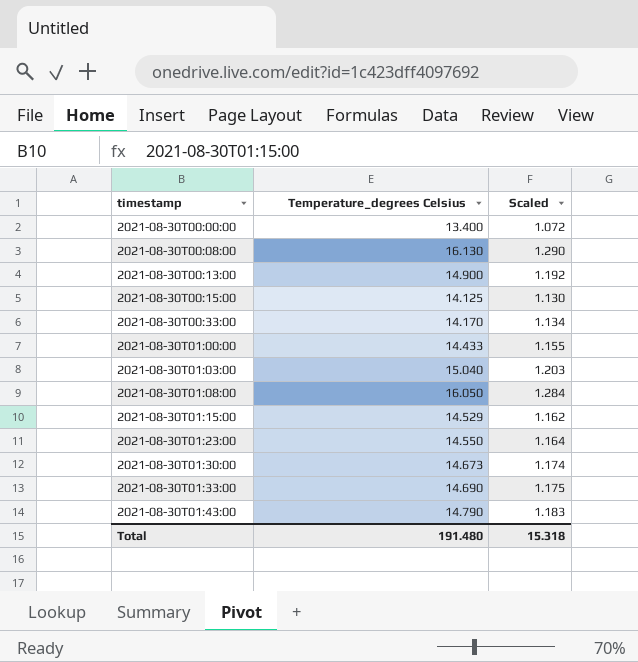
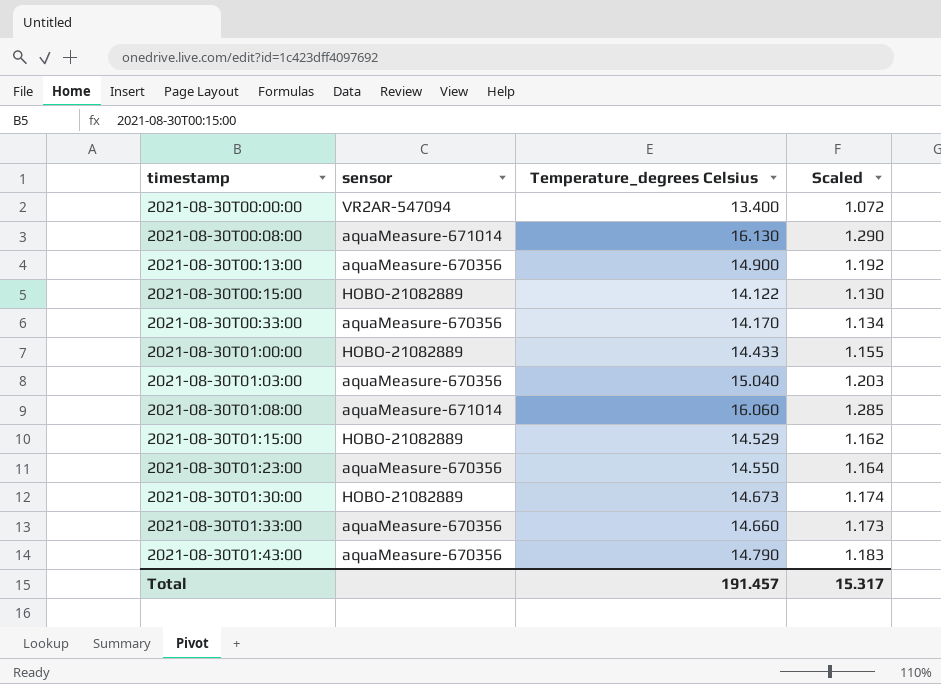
column sensor | position: none -> 2
2021-08-30T00:15:00 | Temperature_degrees Celsius: 14.125 -> 14.122
2021-08-30T01:08:00 | Temperature_degrees Celsius: 16.050 -> 16.060
2021-08-30T01:08:00 | Scaled: 1.284 -> 1.285
2021-08-30T01:33:00 | Temperature_degrees Celsius: 14.690 -> 14.660
2021-08-30T01:33:00 | Scaled: 1.175 -> 1.173
Total | Temperature_degrees Celsius: 191.480 -> 191.457
Total | Scaled: 15.318 -> 15.317

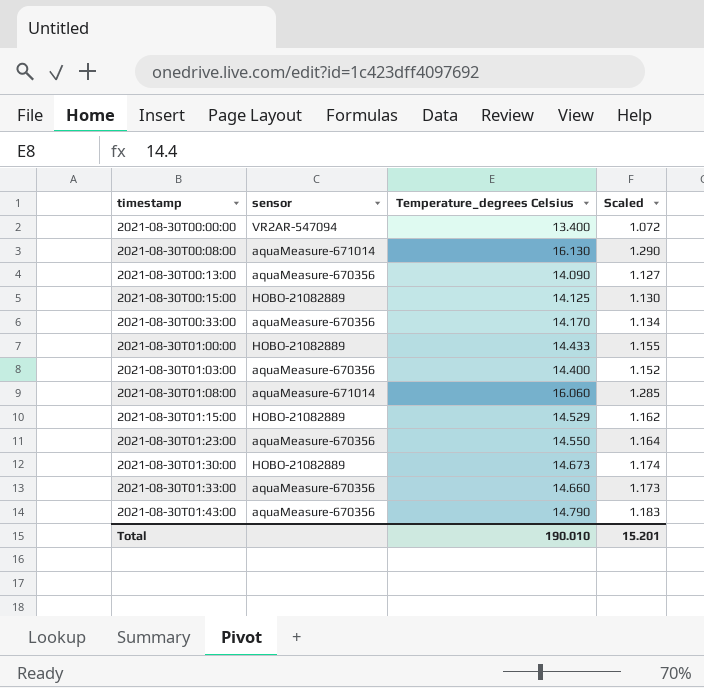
2021-08-30T00:13:00 | Temperature_degrees Celsius: 14.900 -> 14.090
2021-08-30T00:13:00 | Scaled: 1.192 -> 1.127
2021-08-30T00:15:00 | Temperature_degrees Celsius: 14.122 -> 14.125
2021-08-30T01:03:00 | Temperature_degrees Celsius: 15.040 -> 14.400
2021-08-30T01:03:00 | Scaled: 1.203 -> 1.152
Total | Temperature_degrees Celsius: 191.457 -> 190.010
Total | Scaled: 15.317 -> 15.201

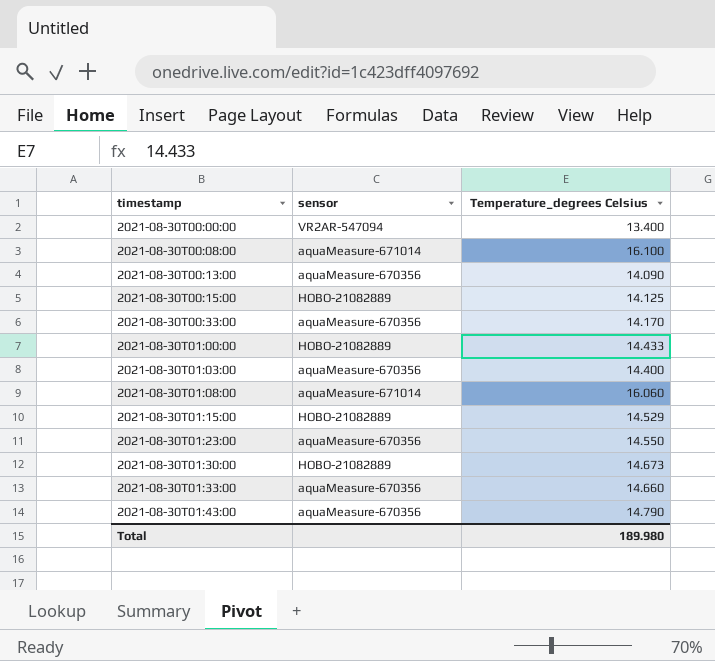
column Scaled | formula: [Temperature_degrees Celsius] * 0.08 -> none
2021-08-30T00:08:00 | Temperature_degrees Celsius: 16.130 -> 16.100
Total | Temperature_degrees Celsius: 190.010 -> 189.980

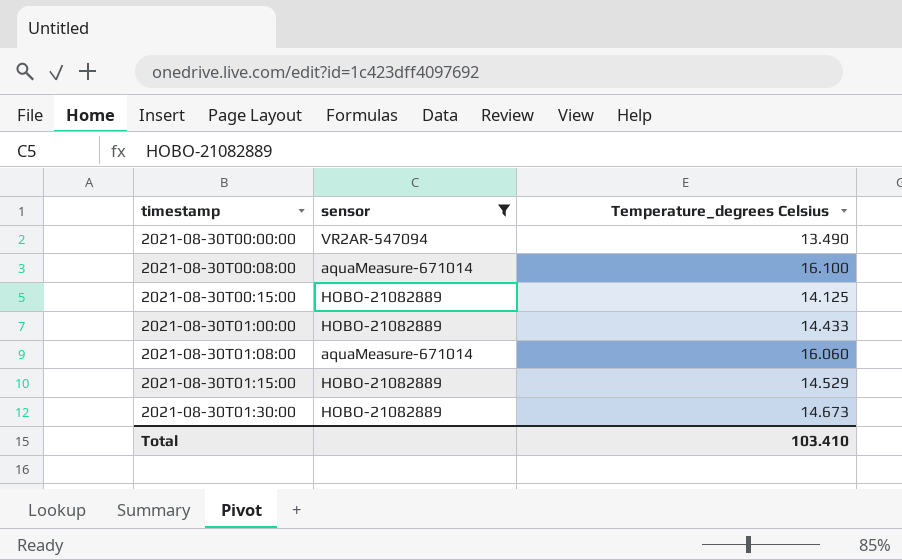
filter: none -> sensor != aquaMeasure-670356
2021-08-30T00:00:00 | Temperature_degrees Celsius: 13.400 -> 13.490
Total | Temperature_degrees Celsius: 189.980 -> 103.410

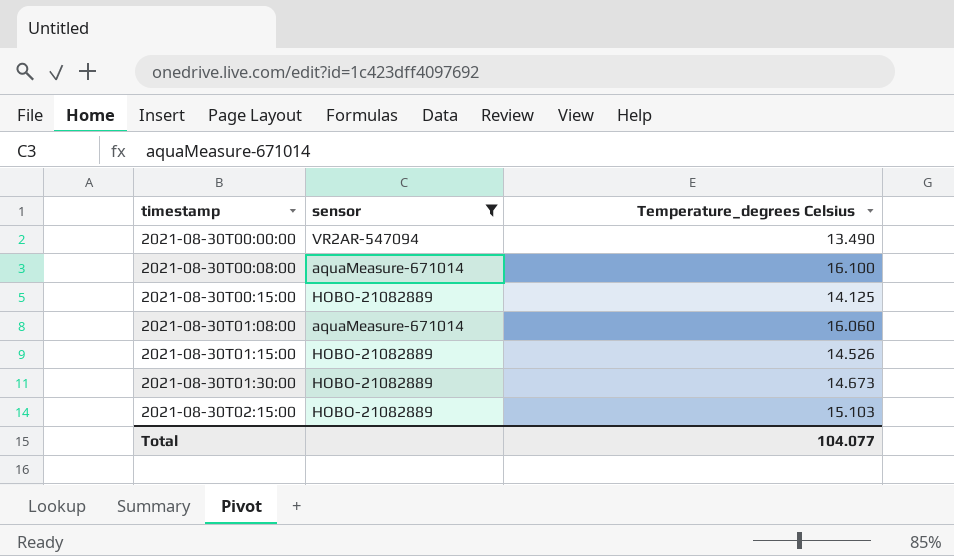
row 2021-08-30T01:00:00: HOBO-21082889 | 14.433 -> none
2021-08-30T01:15:00 | Temperature_degrees Celsius: 14.529 -> 14.526
row 2021-08-30T02:15:00: none -> HOBO-21082889 | 15.103
Total | Temperature_degrees Celsius: 103.410 -> 104.077

